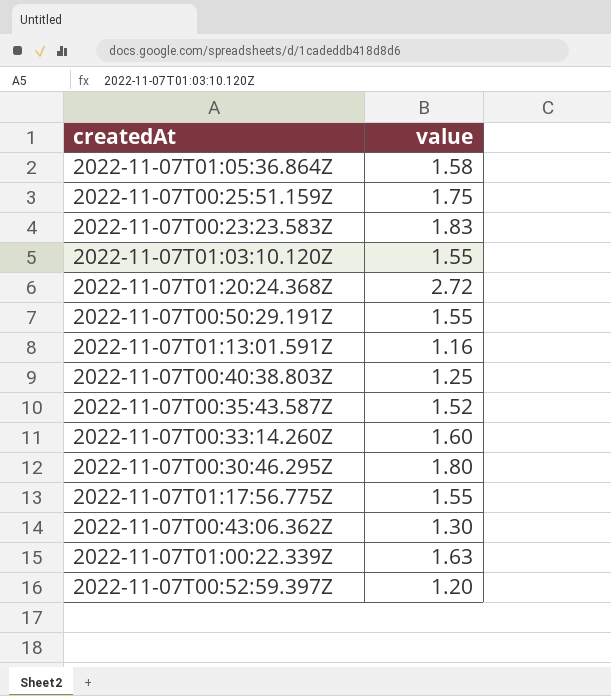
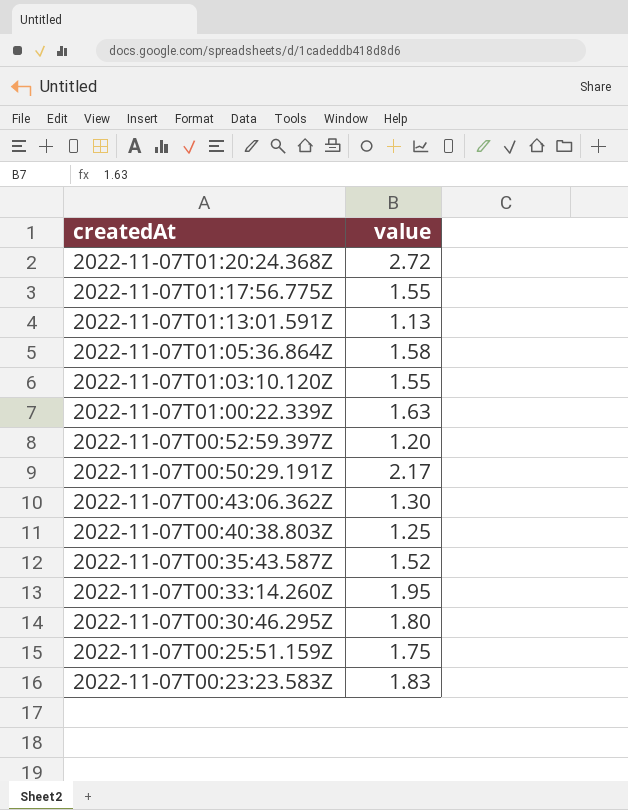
row order: none -> createdAt descending
2022-11-07T01:13:01.591Z | value: 1.16 -> 1.13
2022-11-07T00:50:29.191Z | value: 1.55 -> 2.17
2022-11-07T00:33:14.260Z | value: 1.60 -> 1.95

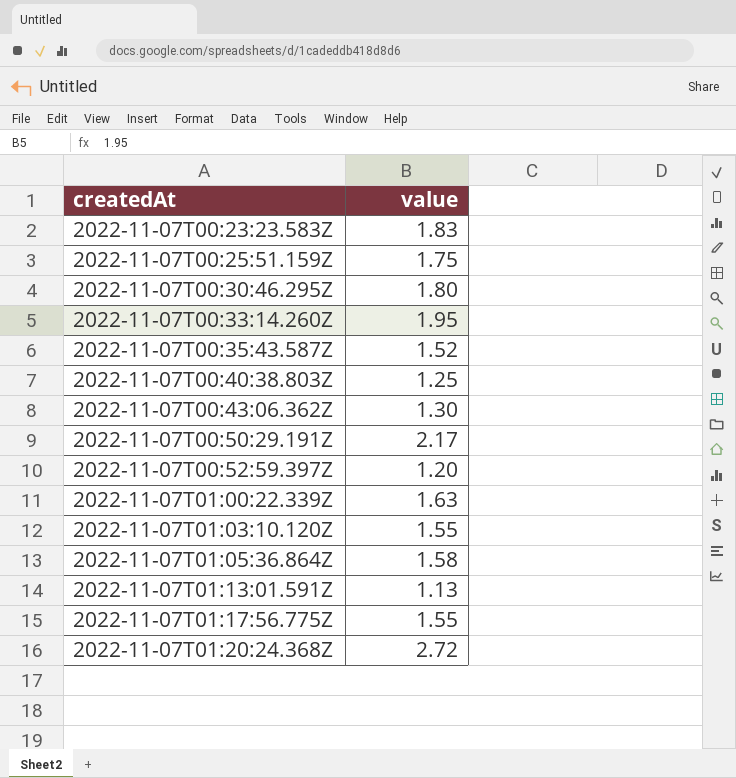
row order: createdAt descending -> createdAt ascending

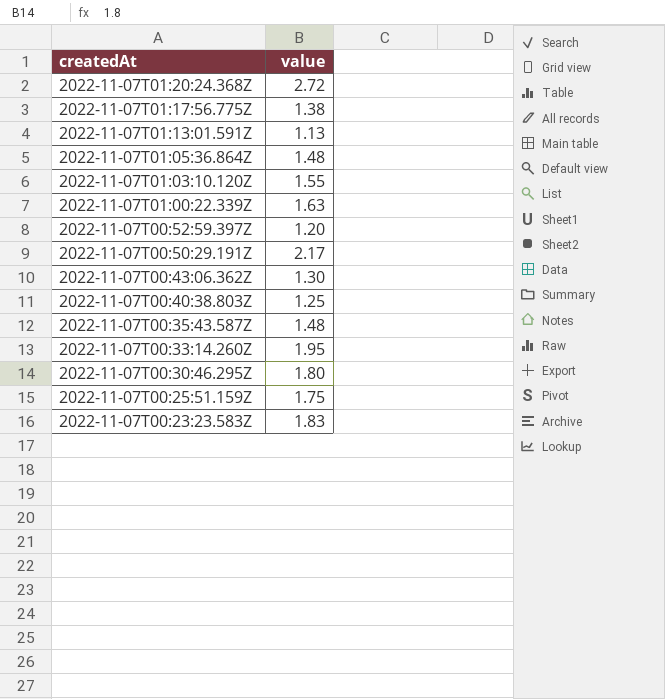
row order: createdAt ascending -> createdAt descending
2022-11-07T01:17:56.775Z | value: 1.55 -> 1.38
2022-11-07T01:05:36.864Z | value: 1.58 -> 1.48
2022-11-07T00:35:43.587Z | value: 1.52 -> 1.48

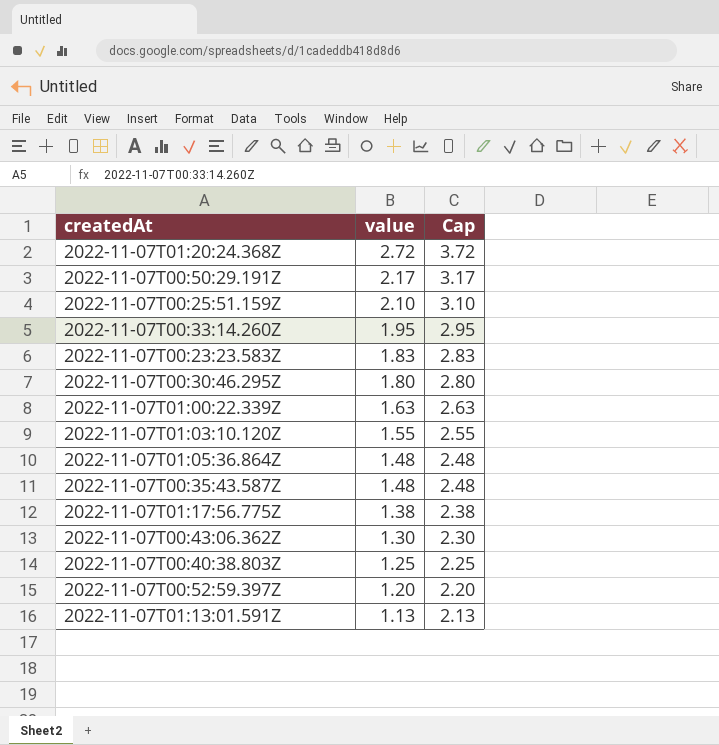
row order: createdAt descending -> value descending
column Cap | formula: none -> [value] + 1
2022-11-07T00:25:51.159Z | value: 1.75 -> 2.10

